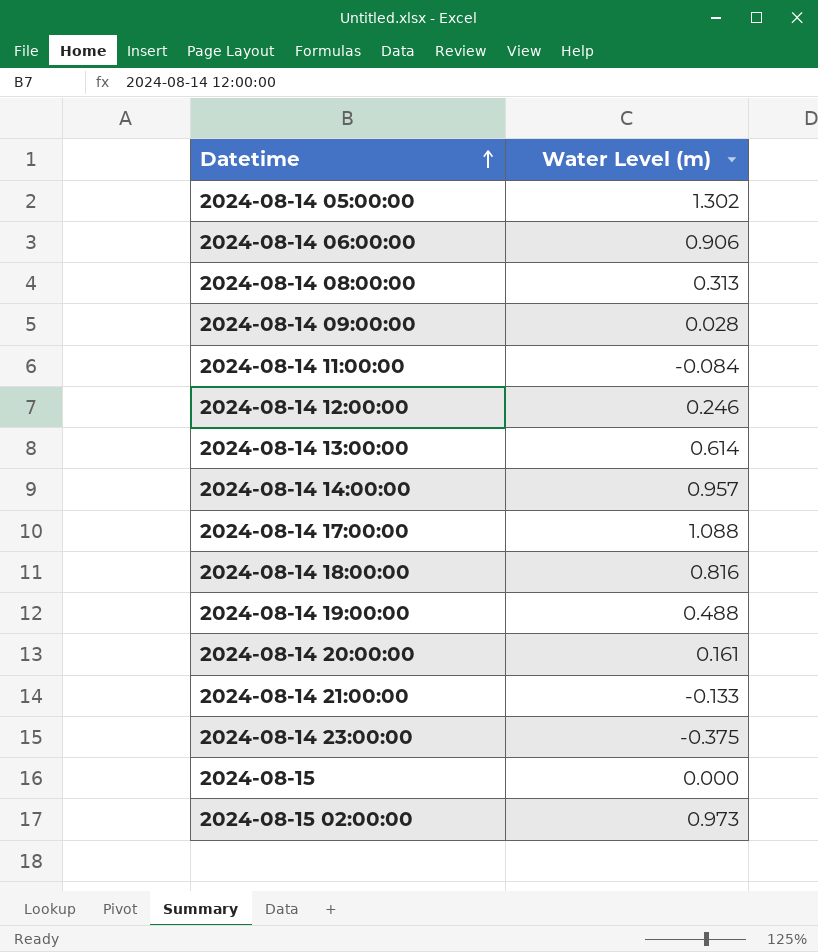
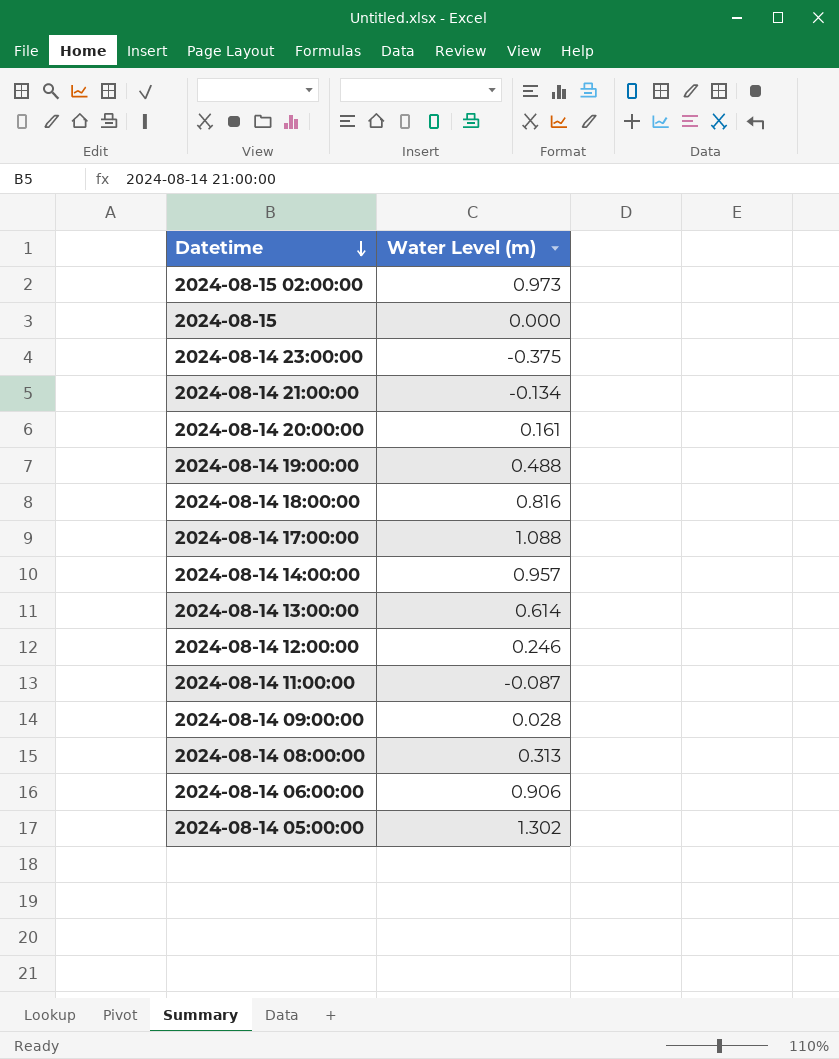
row order: Datetime ascending -> Datetime descending
2024-08-14 21:00:00 | Water Level (m): -0.133 -> -0.134
2024-08-14 11:00:00 | Water Level (m): -0.084 -> -0.087

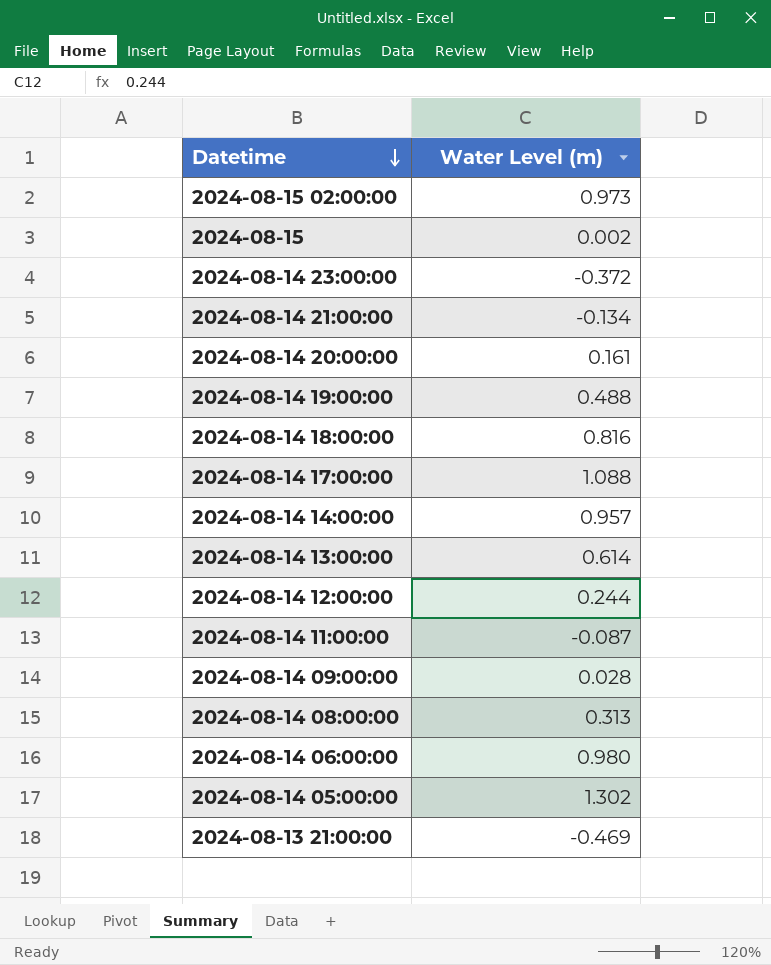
2024-08-15 | Water Level (m): 0.000 -> 0.002
2024-08-14 23:00:00 | Water Level (m): -0.375 -> -0.372
2024-08-14 12:00:00 | Water Level (m): 0.246 -> 0.244
2024-08-14 06:00:00 | Water Level (m): 0.906 -> 0.980
row 2024-08-13 21:00:00: none -> -0.469

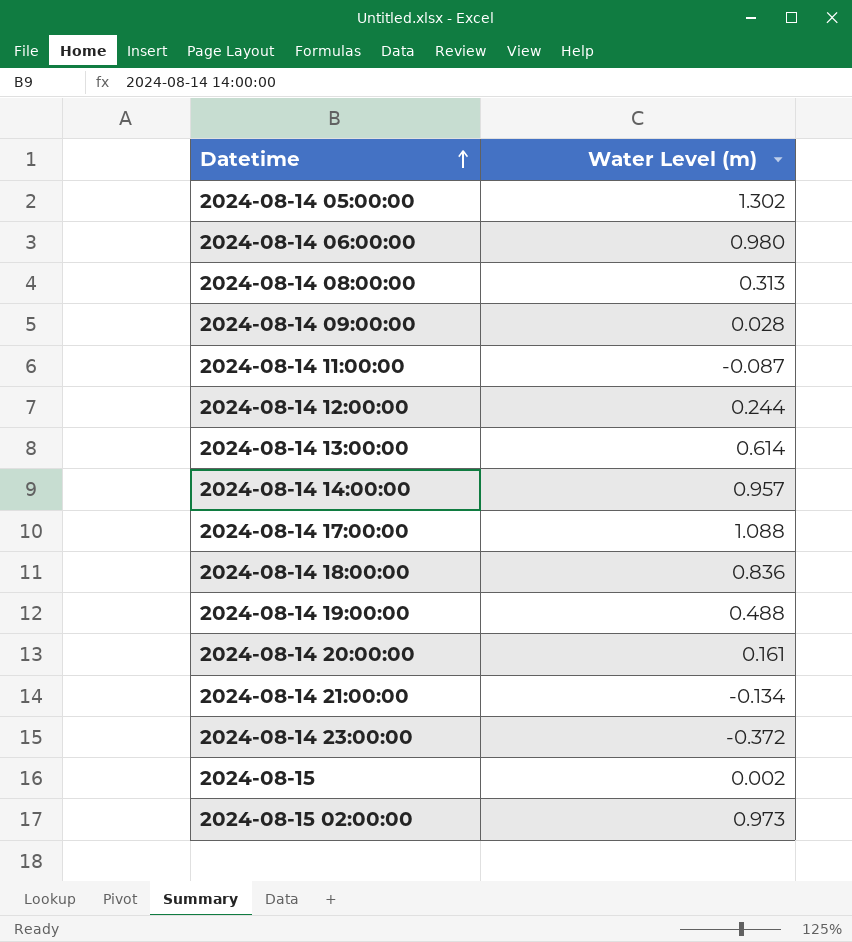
row order: Datetime descending -> Datetime ascending
row 2024-08-13 21:00:00: -0.469 -> none
2024-08-14 18:00:00 | Water Level (m): 0.816 -> 0.836

